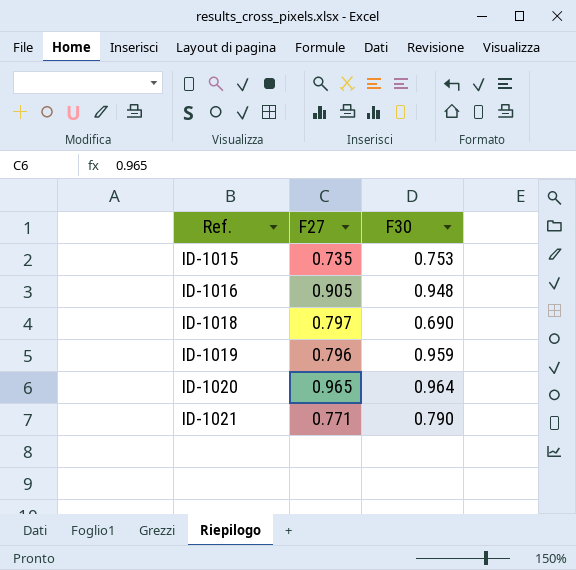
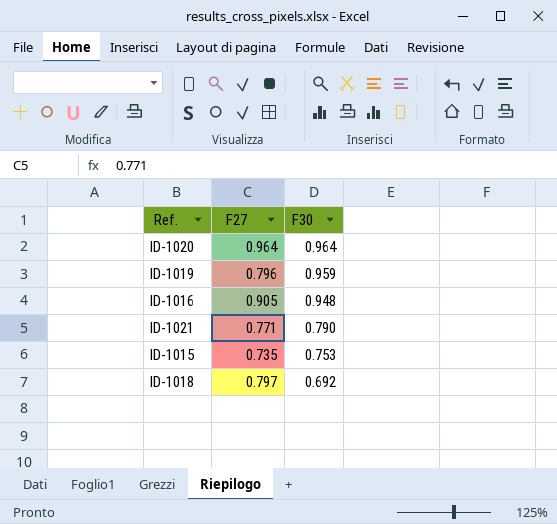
row order: Ref. ascending -> F30 descending
ID-1020 | F27: 0.965 -> 0.964
ID-1018 | F30: 0.690 -> 0.692

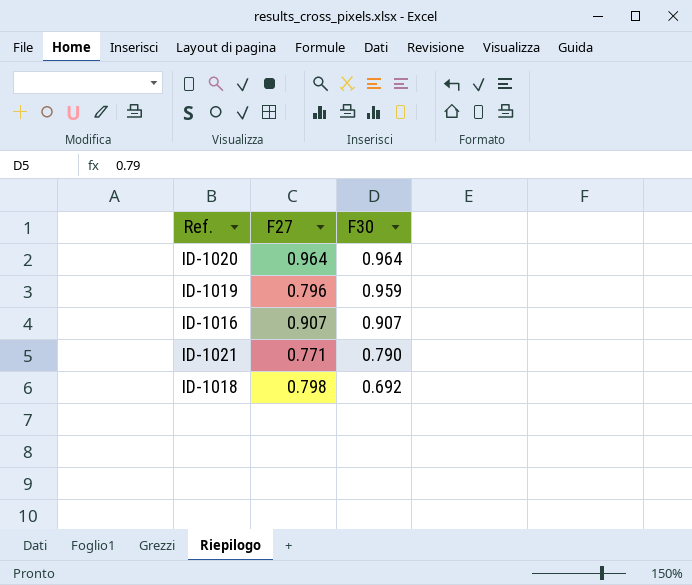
row ID-1015: 0.735 | 0.753 -> none
ID-1016 | F27: 0.905 -> 0.907
ID-1016 | F30: 0.948 -> 0.907
ID-1018 | F27: 0.797 -> 0.798

